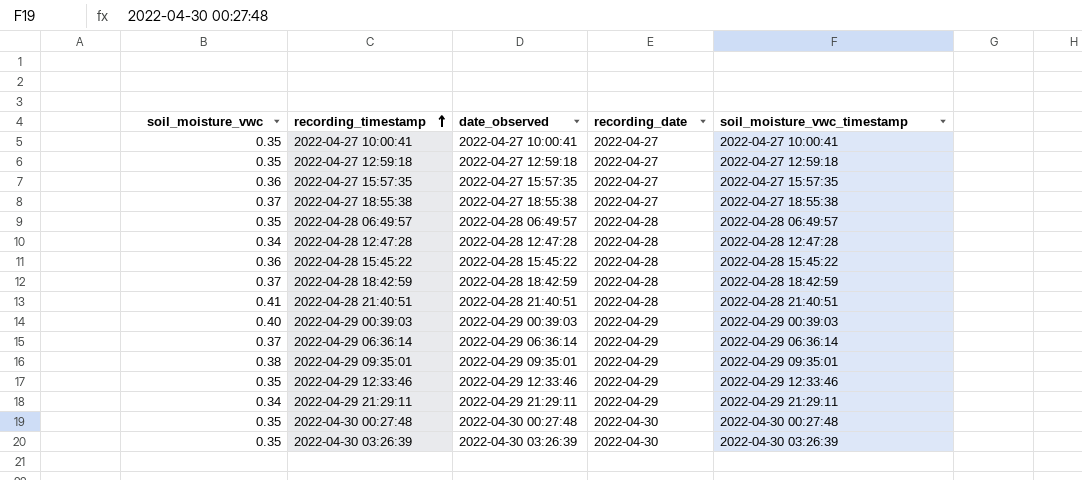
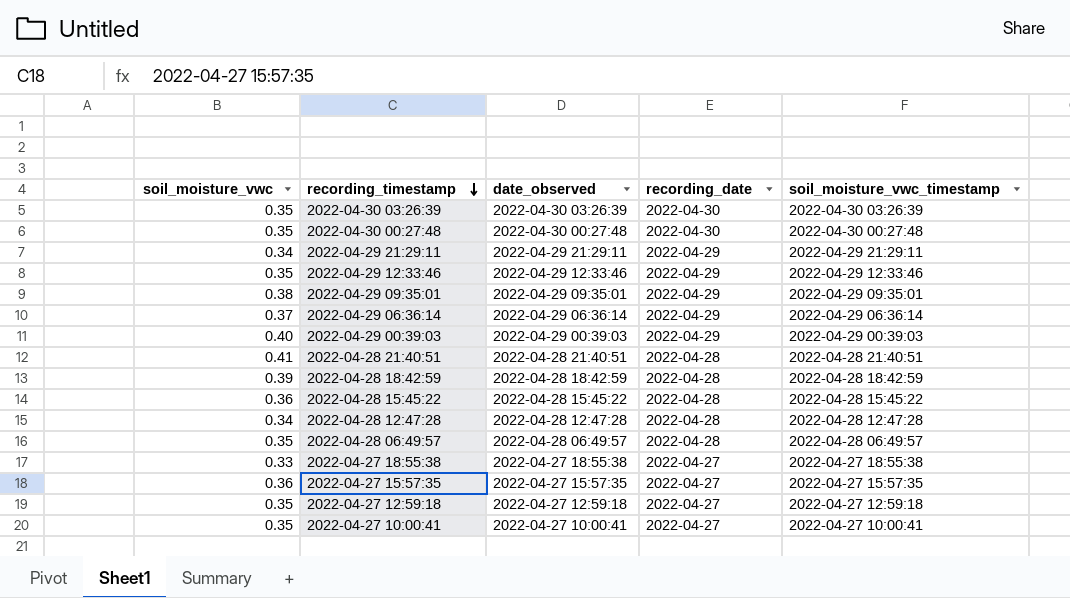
row order: recording_timestamp ascending -> recording_timestamp descending
2022-04-28 18:42:59 | soil_moisture_vwc: 0.37 -> 0.39
2022-04-27 18:55:38 | soil_moisture_vwc: 0.37 -> 0.33

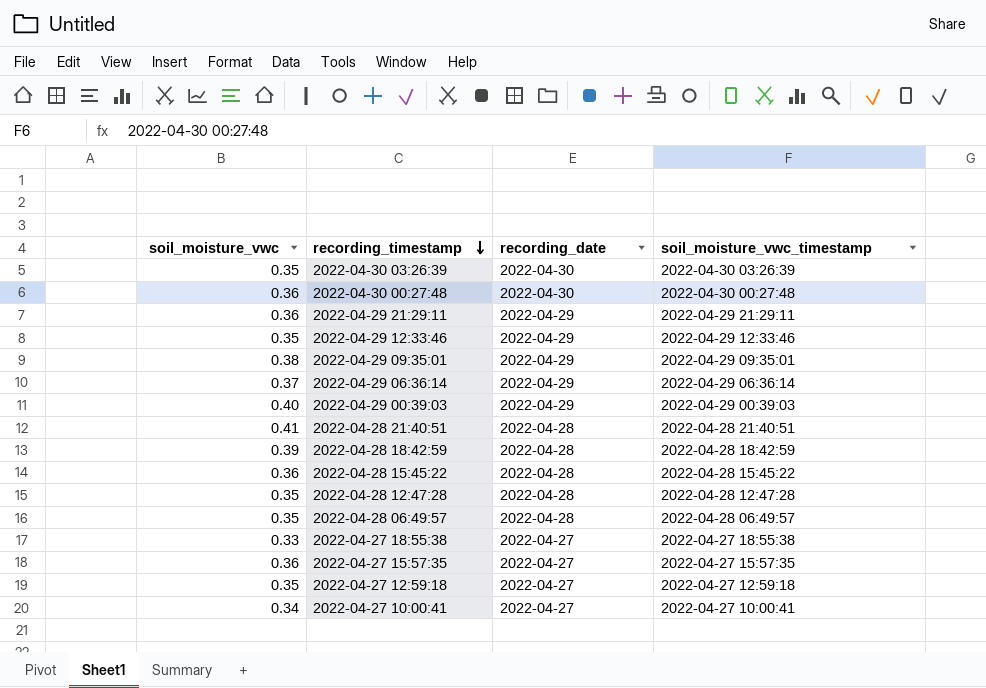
column date_observed | position: 3 -> none
2022-04-30 00:27:48 | soil_moisture_vwc: 0.35 -> 0.36
2022-04-29 21:29:11 | soil_moisture_vwc: 0.34 -> 0.36
2022-04-28 12:47:28 | soil_moisture_vwc: 0.34 -> 0.35
2022-04-27 10:00:41 | soil_moisture_vwc: 0.35 -> 0.34

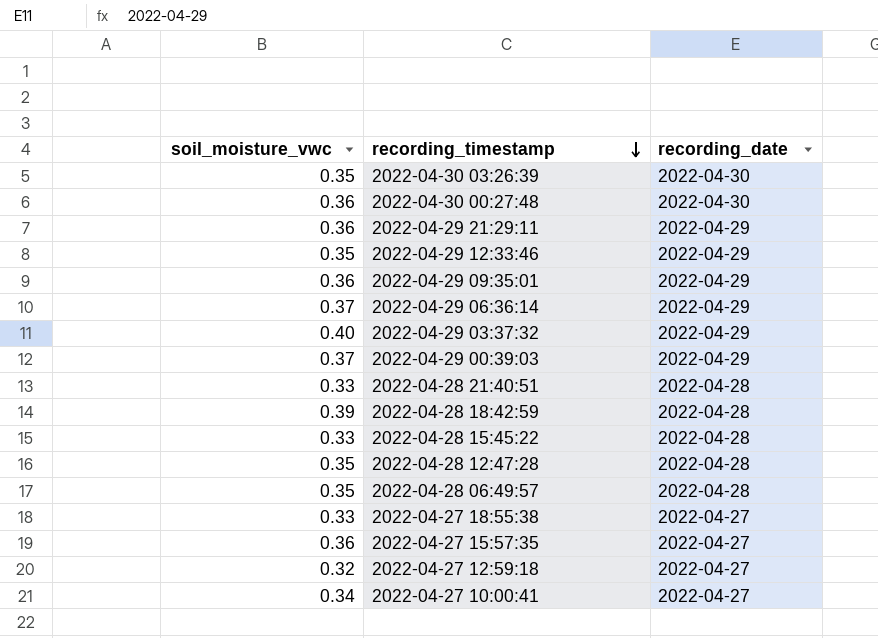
column soil_moisture_vwc_timestamp | position: 4 -> none
2022-04-29 09:35:01 | soil_moisture_vwc: 0.38 -> 0.36
row 2022-04-29 03:37:32: none -> 0.40 | 2022-04-29
2022-04-29 00:39:03 | soil_moisture_vwc: 0.40 -> 0.37
2022-04-28 21:40:51 | soil_moisture_vwc: 0.41 -> 0.33
2022-04-28 15:45:22 | soil_moisture_vwc: 0.36 -> 0.33
2022-04-27 12:59:18 | soil_moisture_vwc: 0.35 -> 0.32

